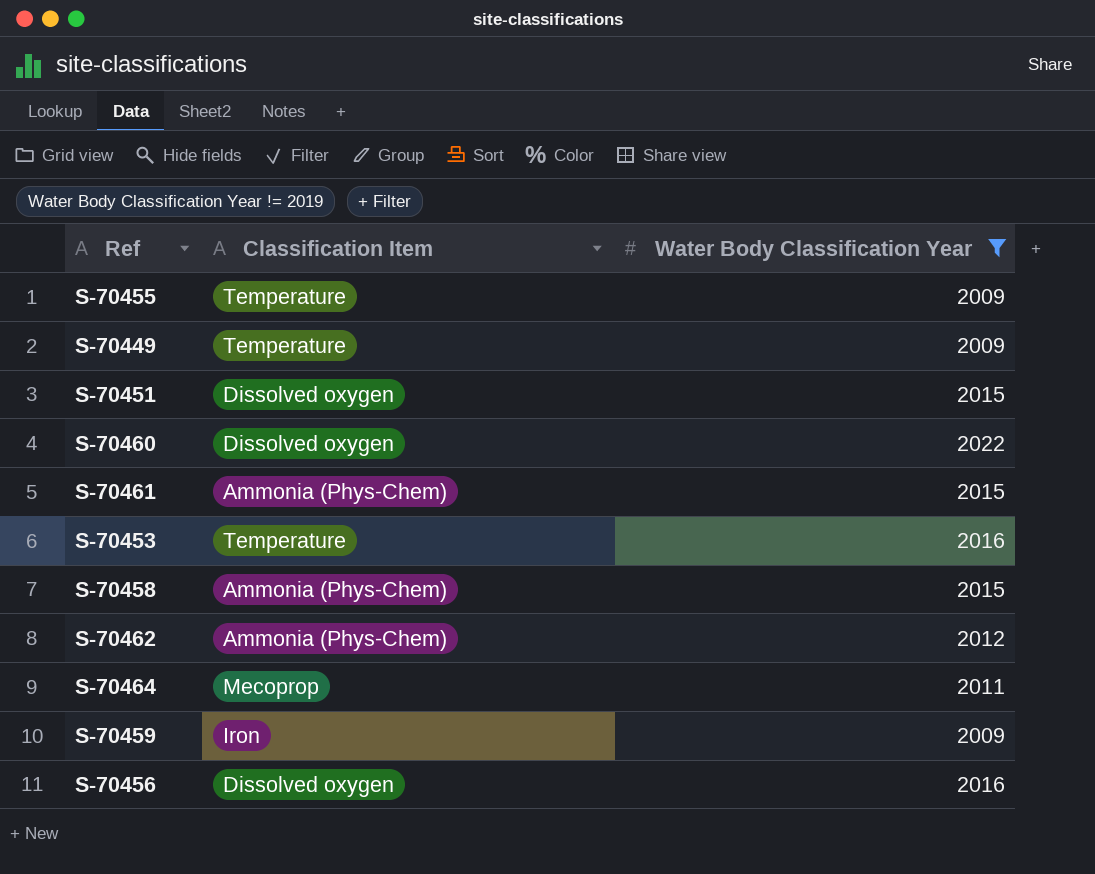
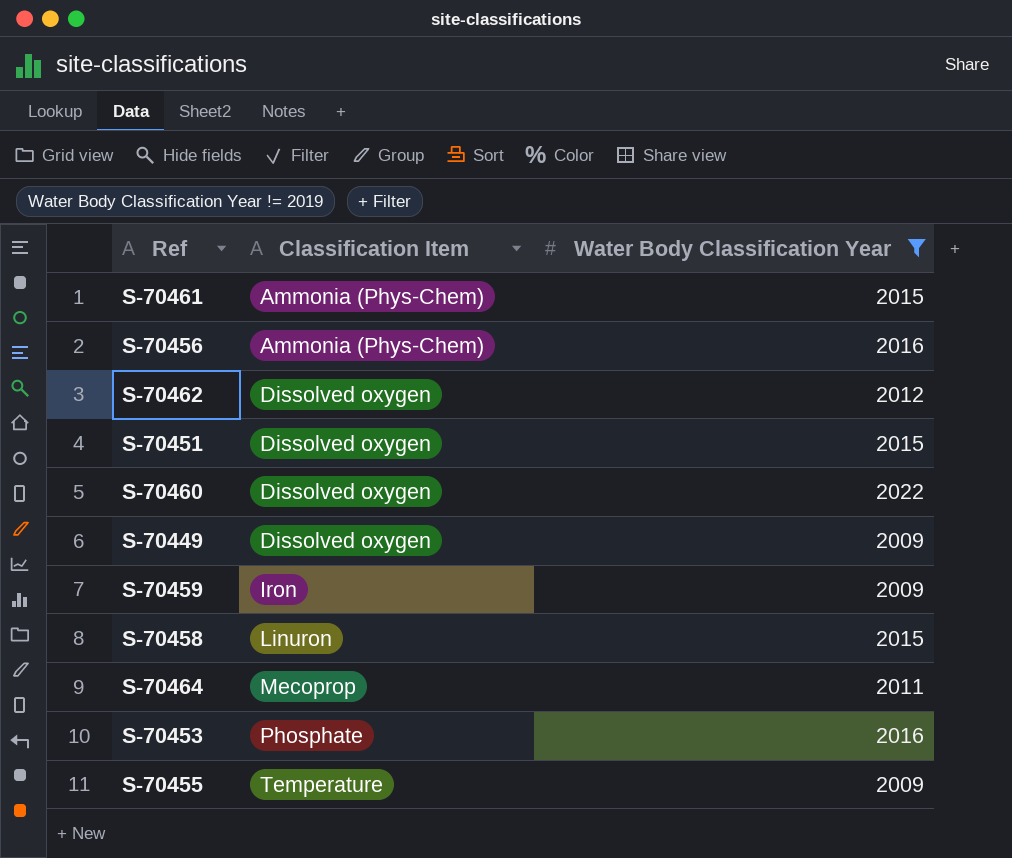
row order: none -> Classification Item ascending
S-70456 | Classification Item: Dissolved oxygen -> Ammonia (Phys-Chem)
S-70462 | Classification Item: Ammonia (Phys-Chem) -> Dissolved oxygen
S-70449 | Classification Item: Temperature -> Dissolved oxygen
S-70458 | Classification Item: Ammonia (Phys-Chem) -> Linuron
S-70453 | Classification Item: Temperature -> Phosphate

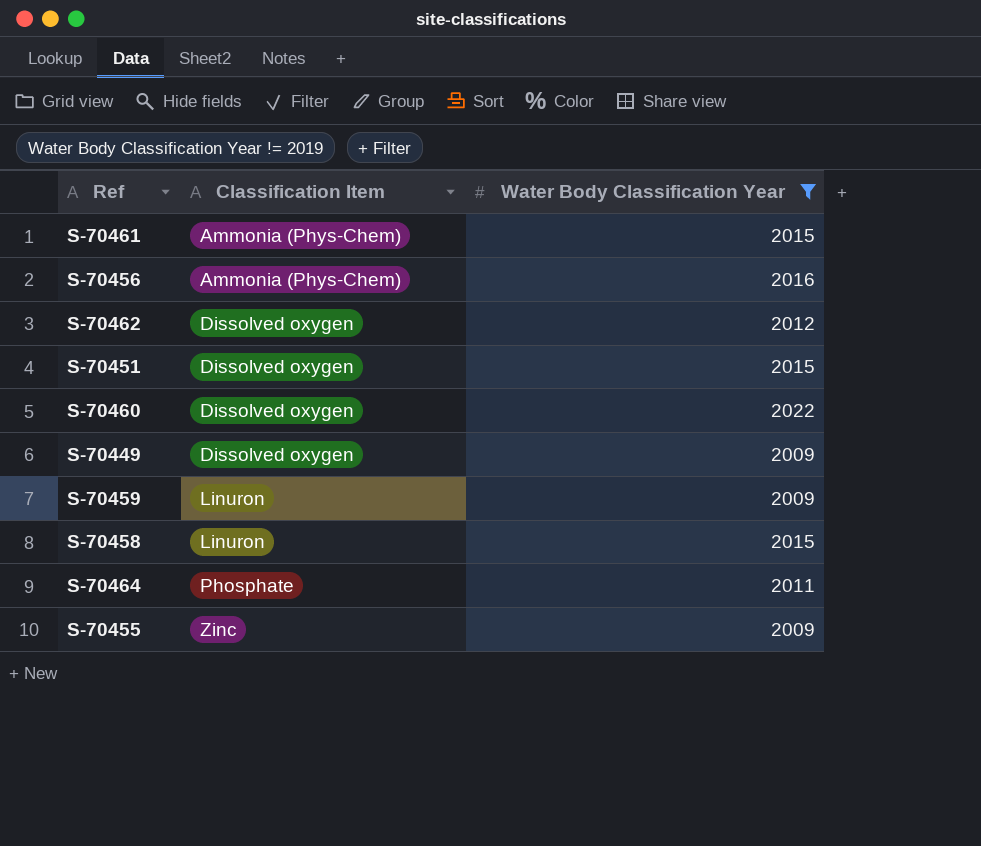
row S-70453: Phosphate | 2016 -> none
S-70459 | Classification Item: Iron -> Linuron
S-70464 | Classification Item: Mecoprop -> Phosphate
S-70455 | Classification Item: Temperature -> Zinc

